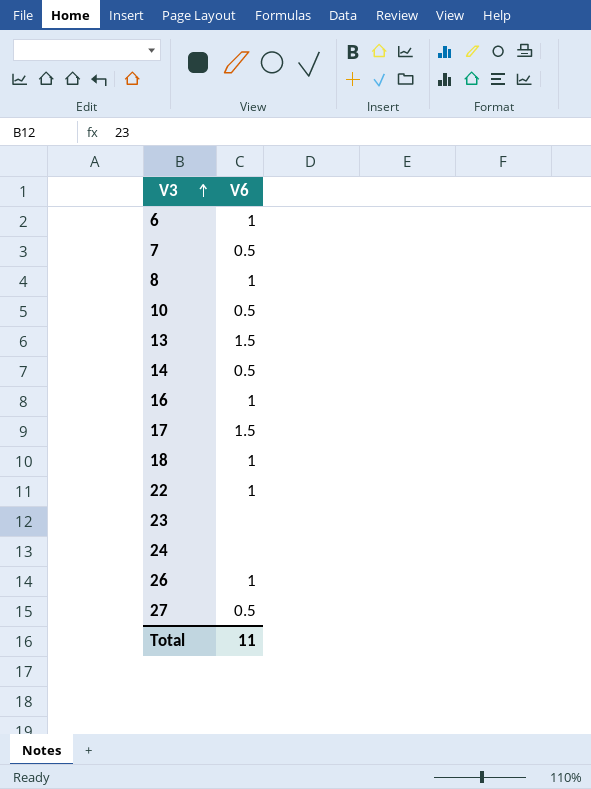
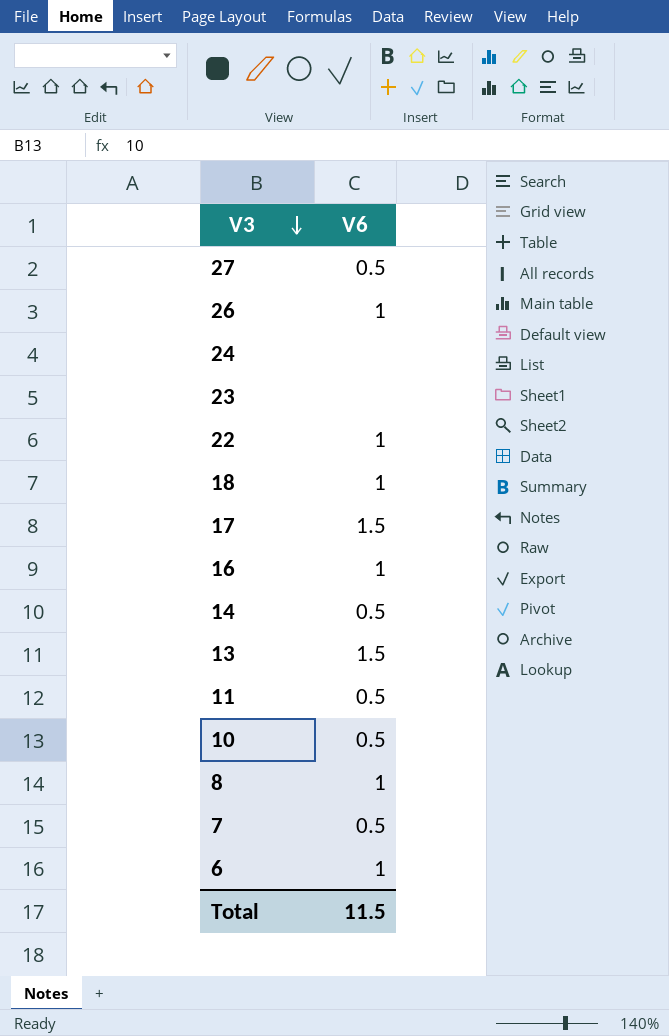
row order: V3 ascending -> V3 descending
row 11: none -> 0.5
Total | V6: 11 -> 11.5

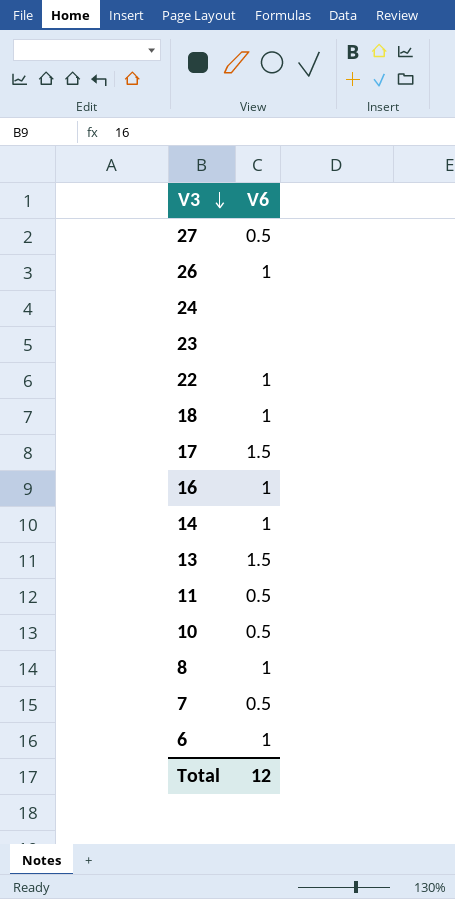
14 | V6: 0.5 -> 1
Total | V6: 11.5 -> 12

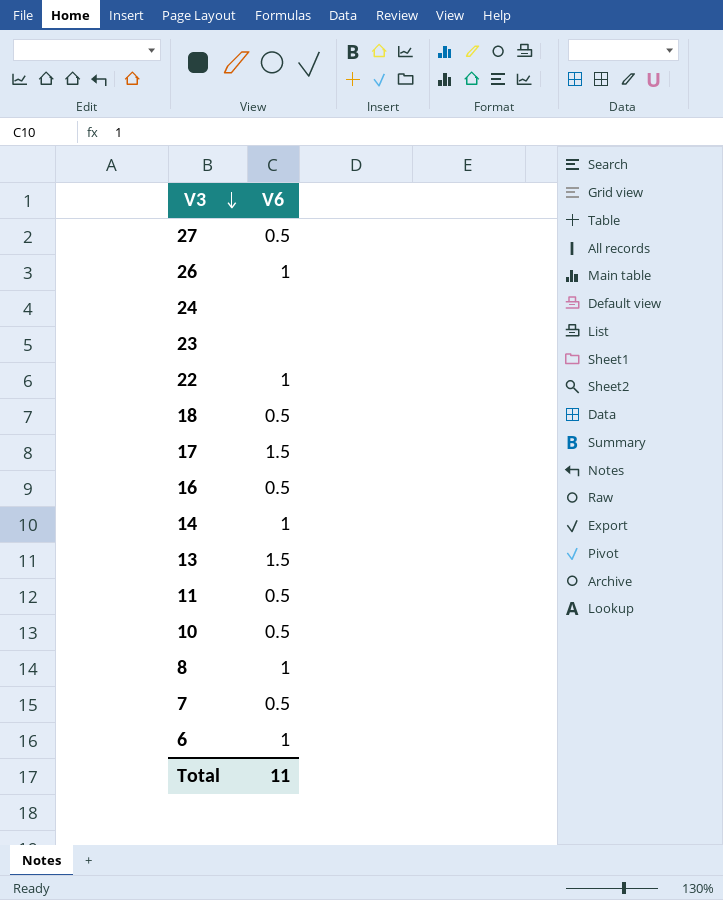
18 | V6: 1 -> 0.5
16 | V6: 1 -> 0.5
Total | V6: 12 -> 11

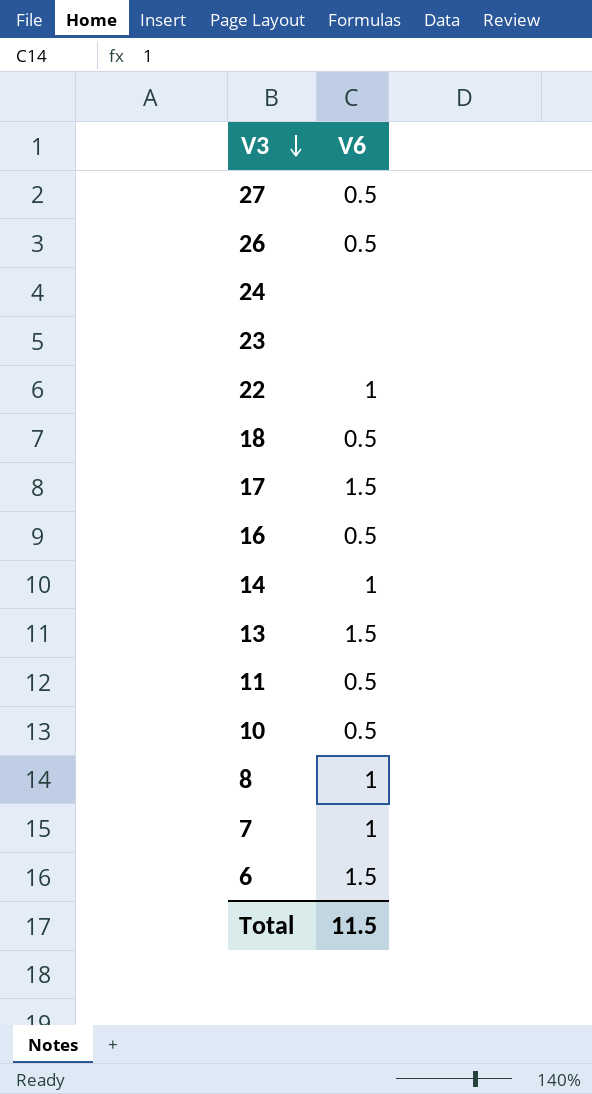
26 | V6: 1 -> 0.5
7 | V6: 0.5 -> 1
6 | V6: 1 -> 1.5
Total | V6: 11 -> 11.5

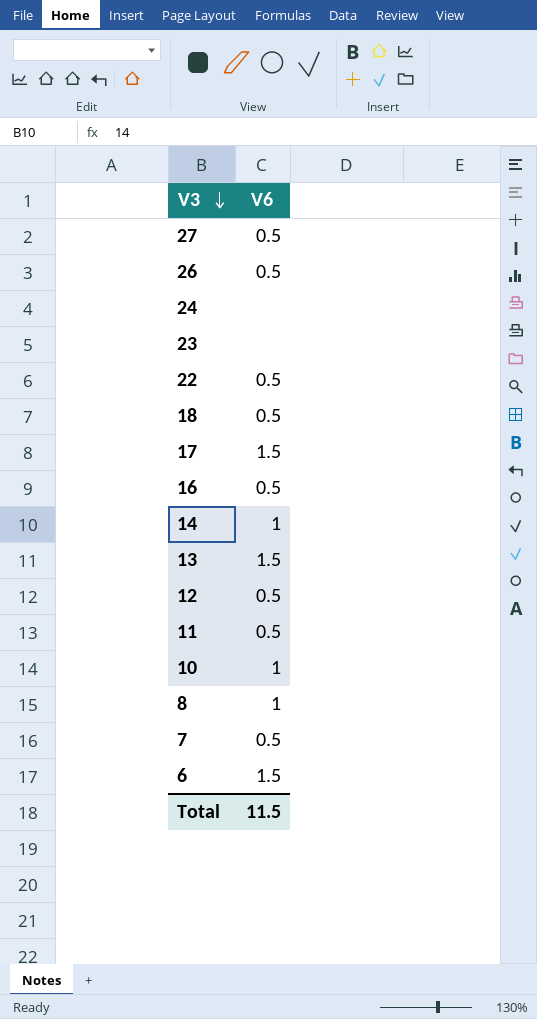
22 | V6: 1 -> 0.5
row 12: none -> 0.5
10 | V6: 0.5 -> 1
7 | V6: 1 -> 0.5

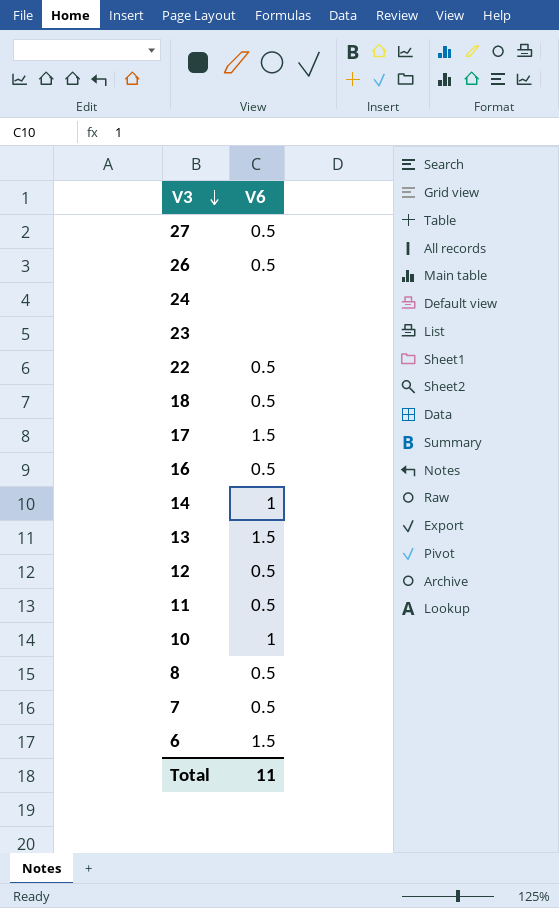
8 | V6: 1 -> 0.5
Total | V6: 11.5 -> 11

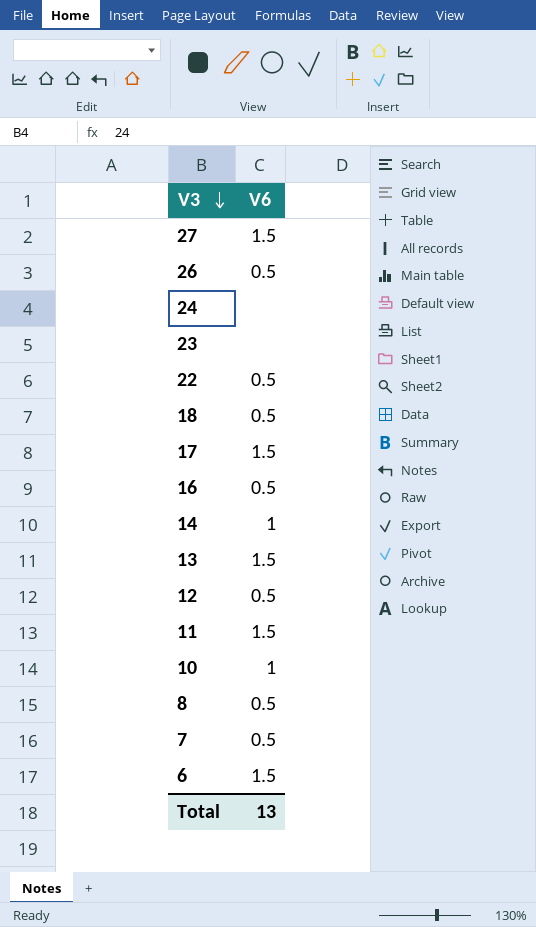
27 | V6: 0.5 -> 1.5
11 | V6: 0.5 -> 1.5
Total | V6: 11 -> 13

